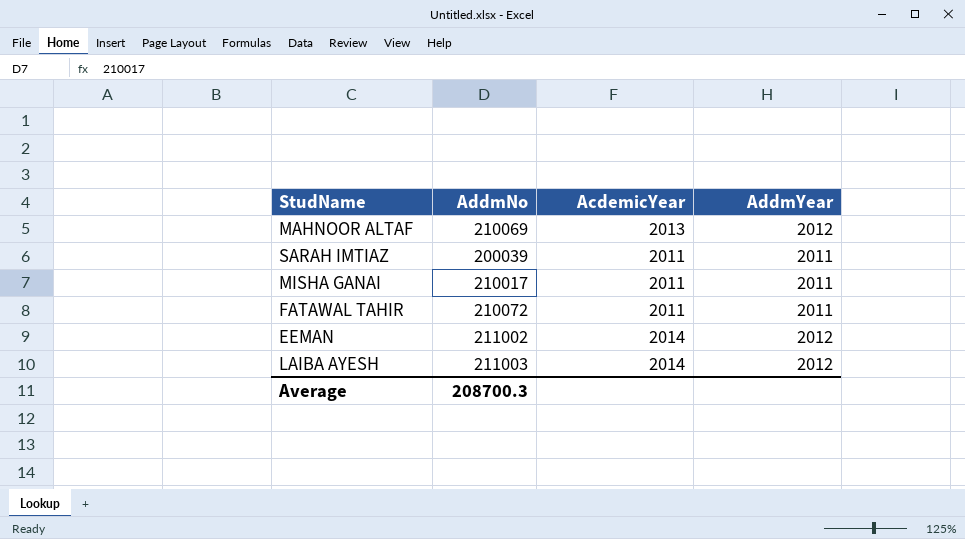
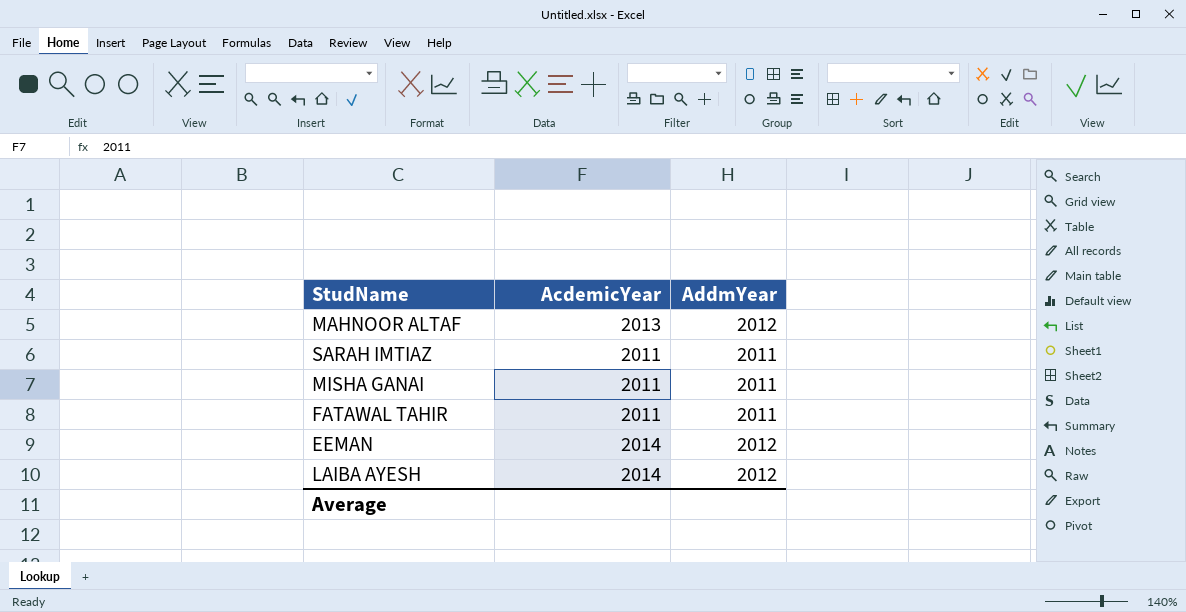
column AddmNo | position: 2 -> none

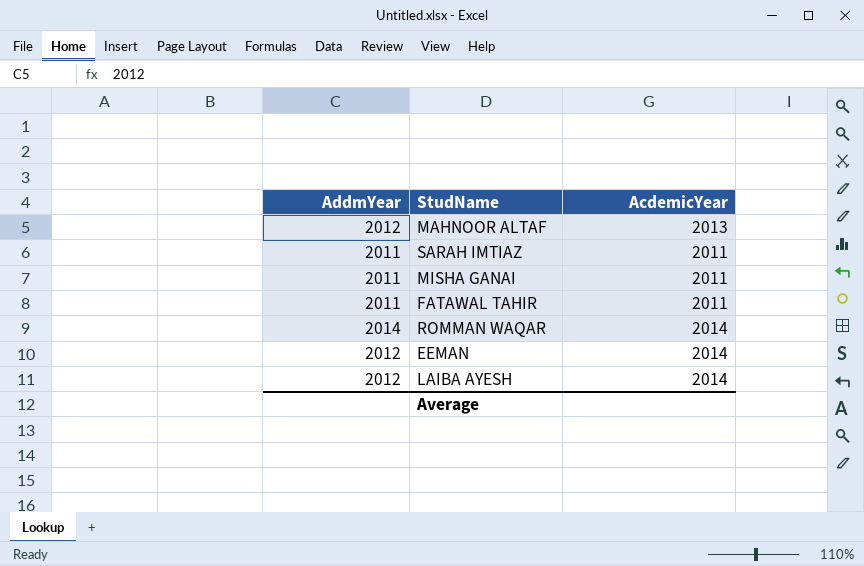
column AddmYear | position: 3 -> 1
row ROMMAN WAQAR: none -> 2014 | 2014

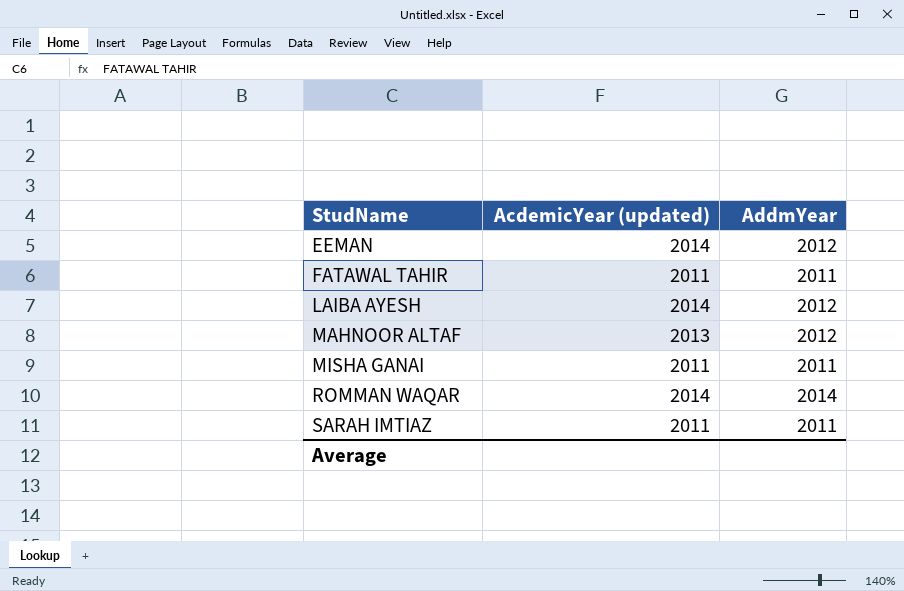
row order: none -> StudName ascending
column name: AcdemicYear -> AcdemicYear (updated)
column AddmYear | position: 1 -> 3

